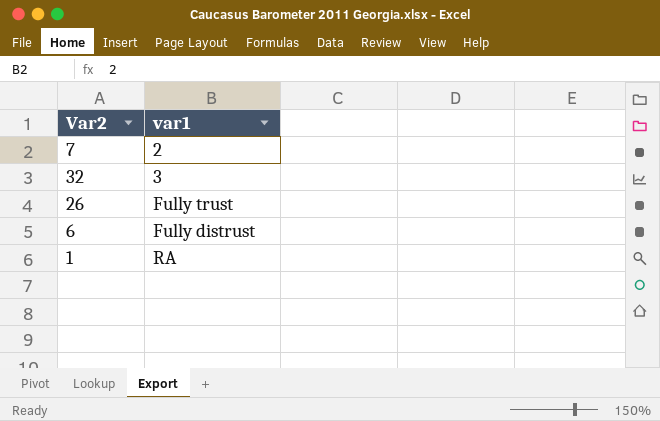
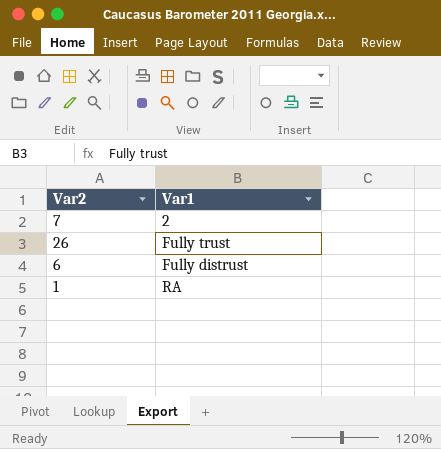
column name: var1 -> Var1
row 32: 3 -> none

